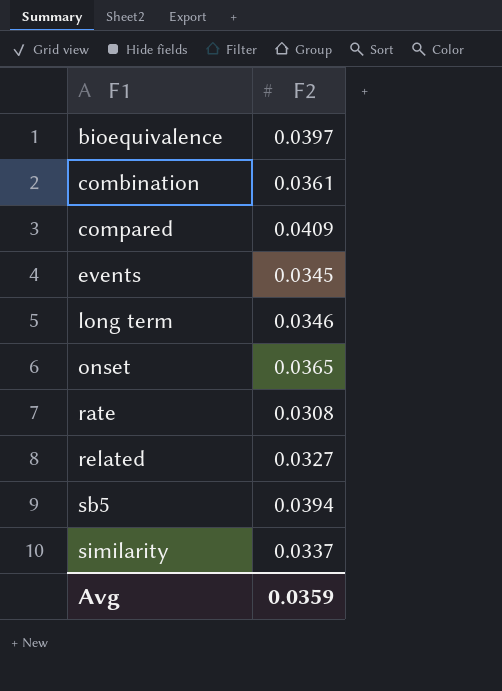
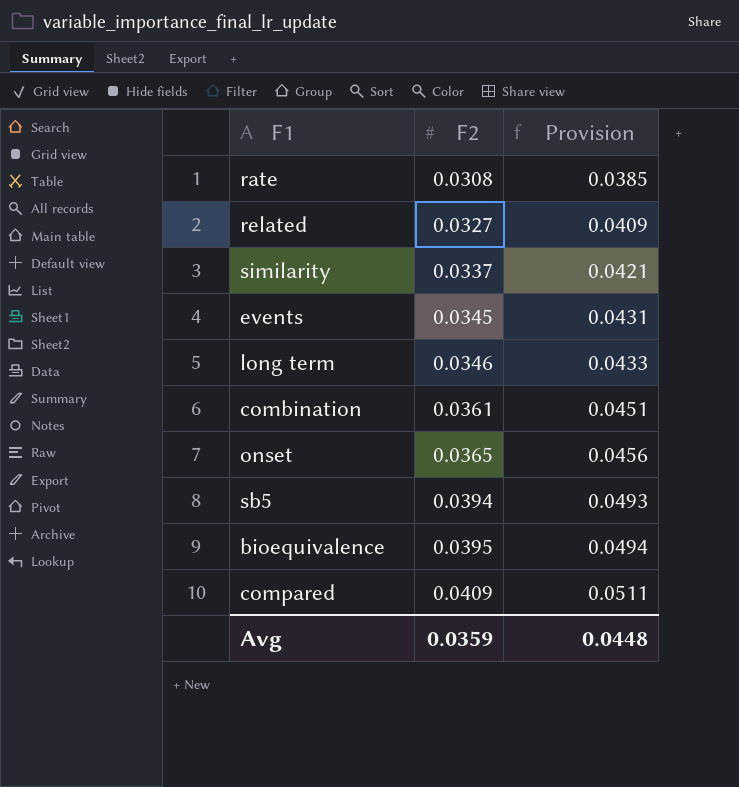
row order: F1 ascending -> F2 ascending
column Provision | formula: none -> [F2] * 1.25
bioequivalence | F2: 0.0397 -> 0.0395

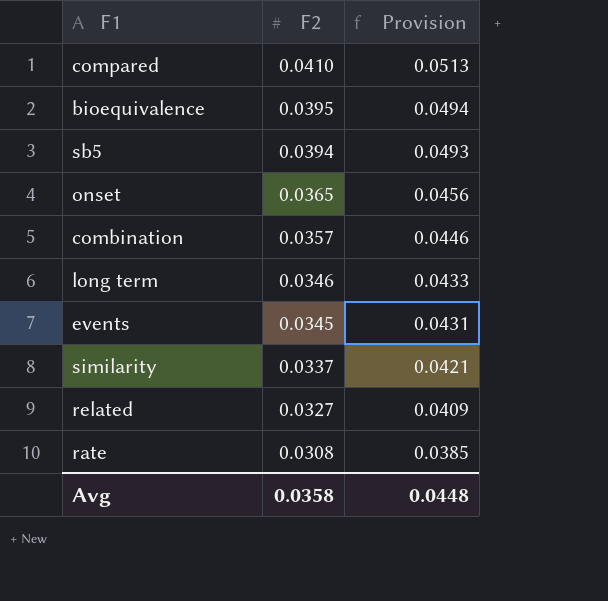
row order: F2 ascending -> F2 descending
compared | F2: 0.0409 -> 0.0410
compared | Provision: 0.0511 -> 0.0513
combination | F2: 0.0361 -> 0.0357
combination | Provision: 0.0451 -> 0.0446
Avg | F2: 0.0359 -> 0.0358

